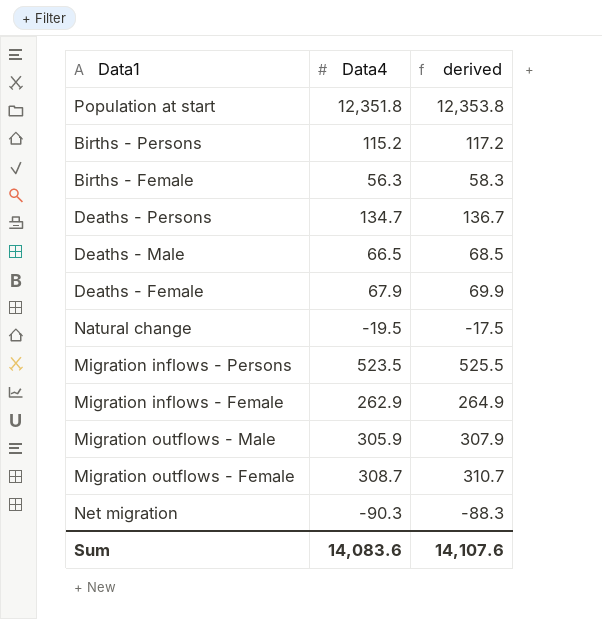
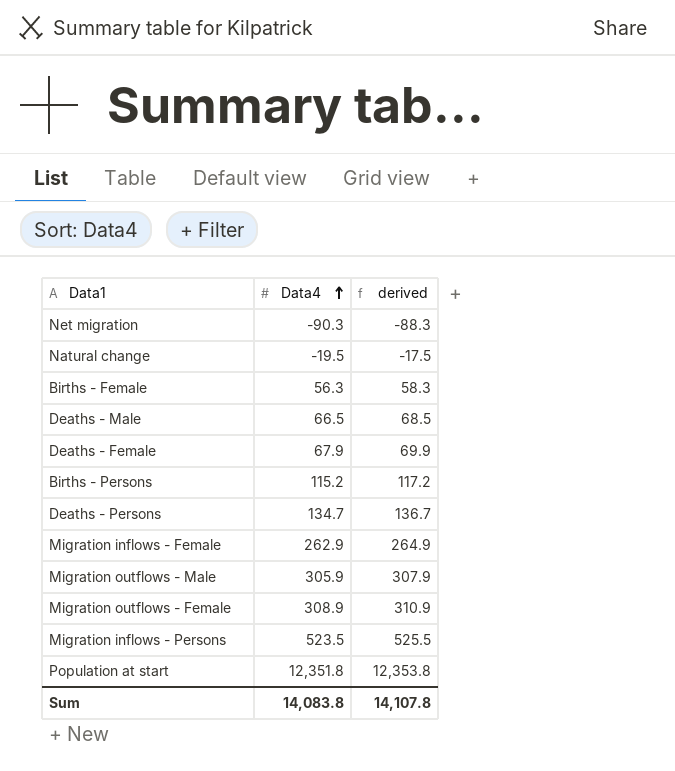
row order: none -> Data4 ascending
Migration outflows - Female | Data4: 308.7 -> 308.9
Migration outflows - Female | derived: 310.7 -> 310.9
Sum | Data4: 14,083.6 -> 14,083.8
Sum | derived: 14,107.6 -> 14,107.8

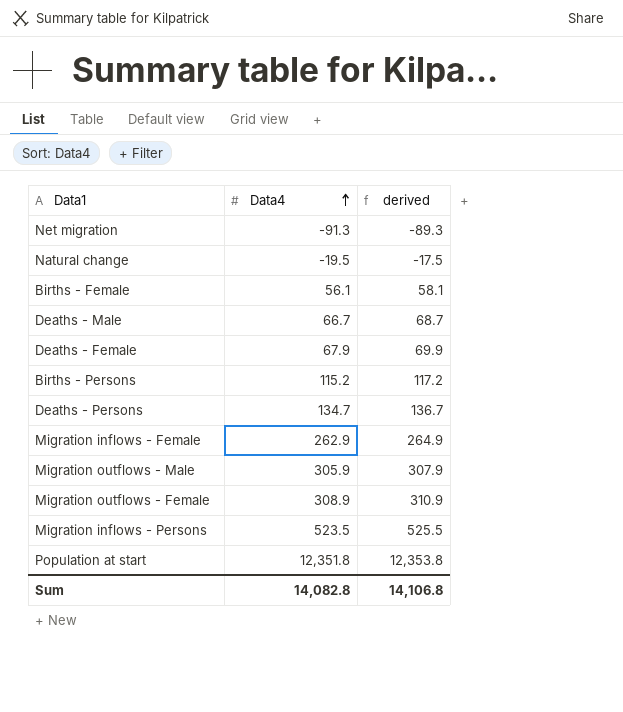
Net migration | Data4: -90.3 -> -91.3
Net migration | derived: -88.3 -> -89.3
Births - Female | Data4: 56.3 -> 56.1
Births - Female | derived: 58.3 -> 58.1
Deaths - Male | Data4: 66.5 -> 66.7
Deaths - Male | derived: 68.5 -> 68.7
Sum | Data4: 14,083.8 -> 14,082.8
Sum | derived: 14,107.8 -> 14,106.8

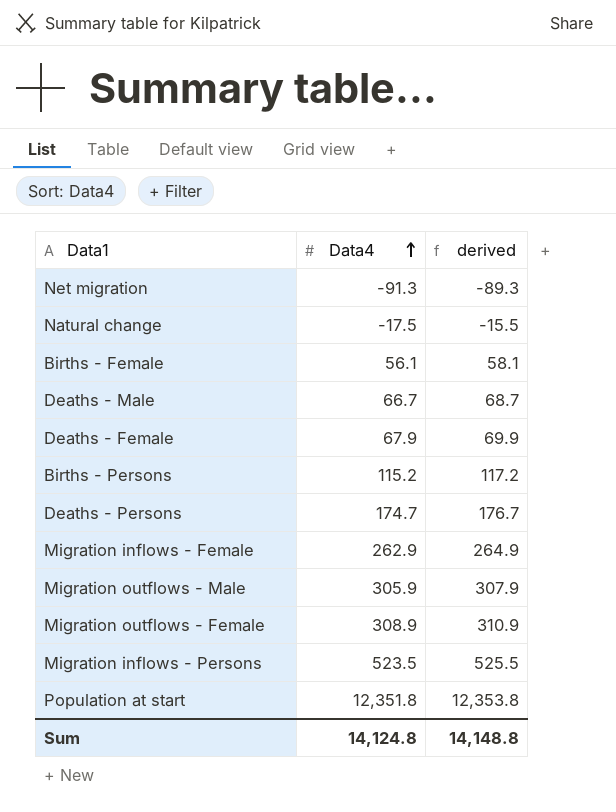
Natural change | Data4: -19.5 -> -17.5
Natural change | derived: -17.5 -> -15.5
Deaths - Persons | Data4: 134.7 -> 174.7
Deaths - Persons | derived: 136.7 -> 176.7
Sum | Data4: 14,082.8 -> 14,124.8
Sum | derived: 14,106.8 -> 14,148.8

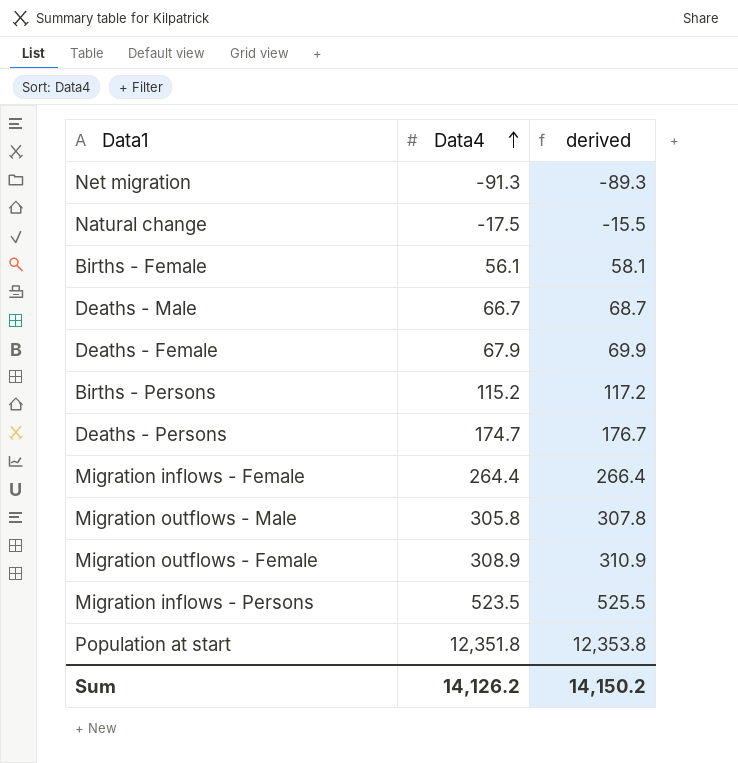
Migration inflows - Female | Data4: 262.9 -> 264.4
Migration inflows - Female | derived: 264.9 -> 266.4
Migration outflows - Male | Data4: 305.9 -> 305.8
Migration outflows - Male | derived: 307.9 -> 307.8
Sum | Data4: 14,124.8 -> 14,126.2
Sum | derived: 14,148.8 -> 14,150.2

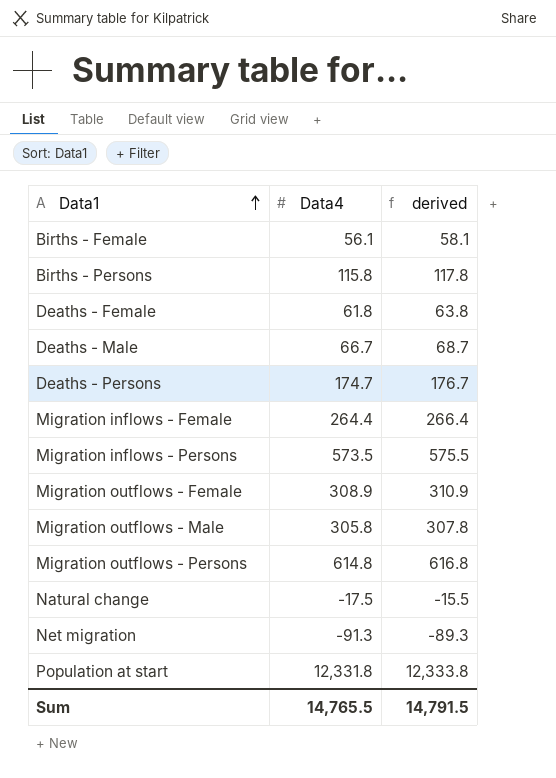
row order: Data4 ascending -> Data1 ascending
Births - Persons | Data4: 115.2 -> 115.8
Births - Persons | derived: 117.2 -> 117.8
Deaths - Female | Data4: 67.9 -> 61.8
Deaths - Female | derived: 69.9 -> 63.8
Migration inflows - Persons | Data4: 523.5 -> 573.5
Migration inflows - Persons | derived: 525.5 -> 575.5
row Migration outflows - Persons: none -> 614.8 | 616.8
Population at start | Data4: 12,351.8 -> 12,331.8
Population at start | derived: 12,353.8 -> 12,333.8
Sum | Data4: 14,126.2 -> 14,765.5
Sum | derived: 14,150.2 -> 14,791.5

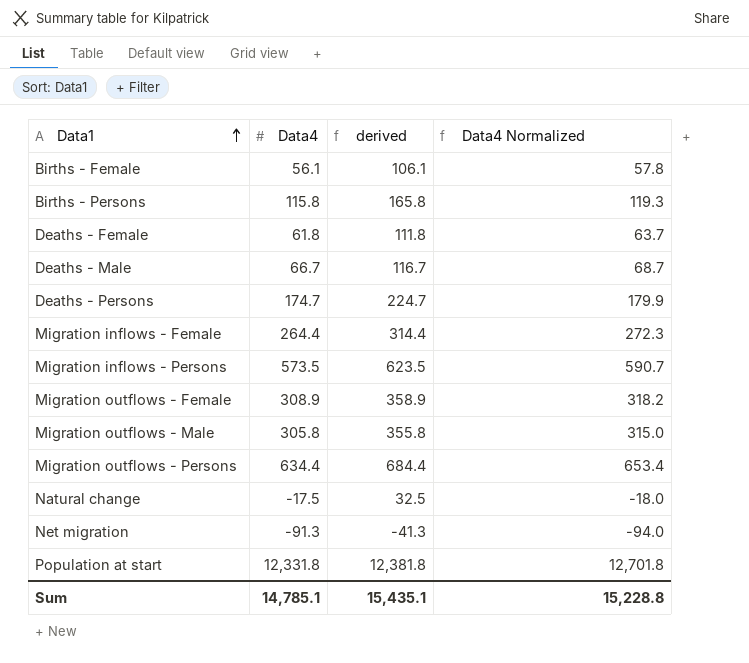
column derived | formula: [Data4] + 2 -> [Data4] + 50
column Data4 Normalized | formula: none -> [Data4] * 1.03
Migration outflows - Persons | Data4: 614.8 -> 634.4
Sum | Data4: 14,765.5 -> 14,785.1
Sum | derived: 14,791.5 -> 15,435.1

